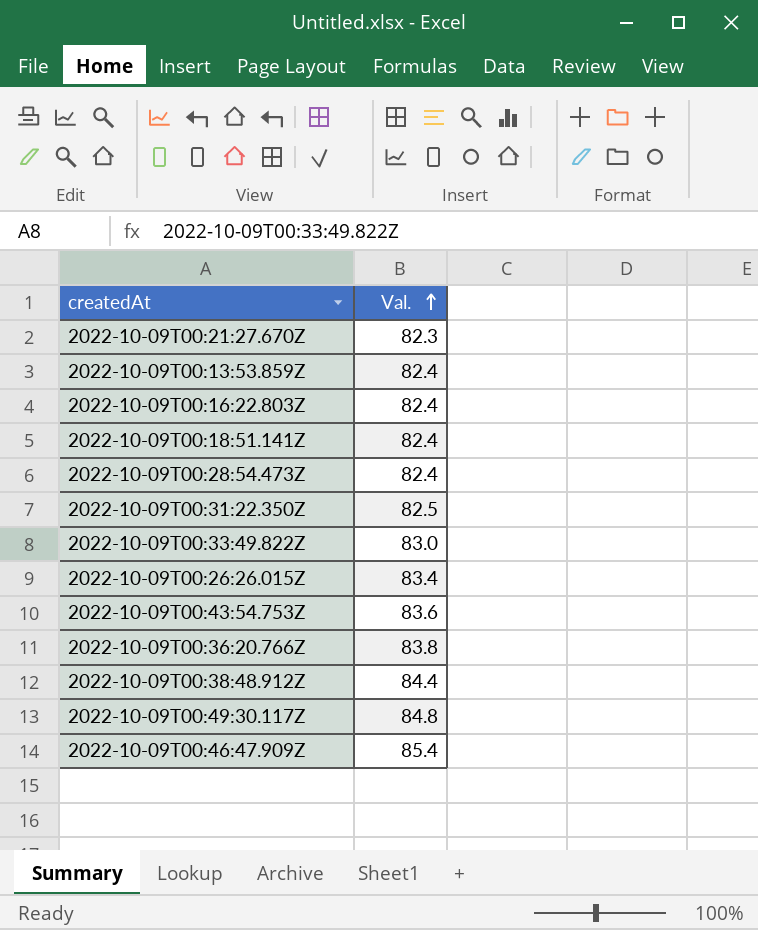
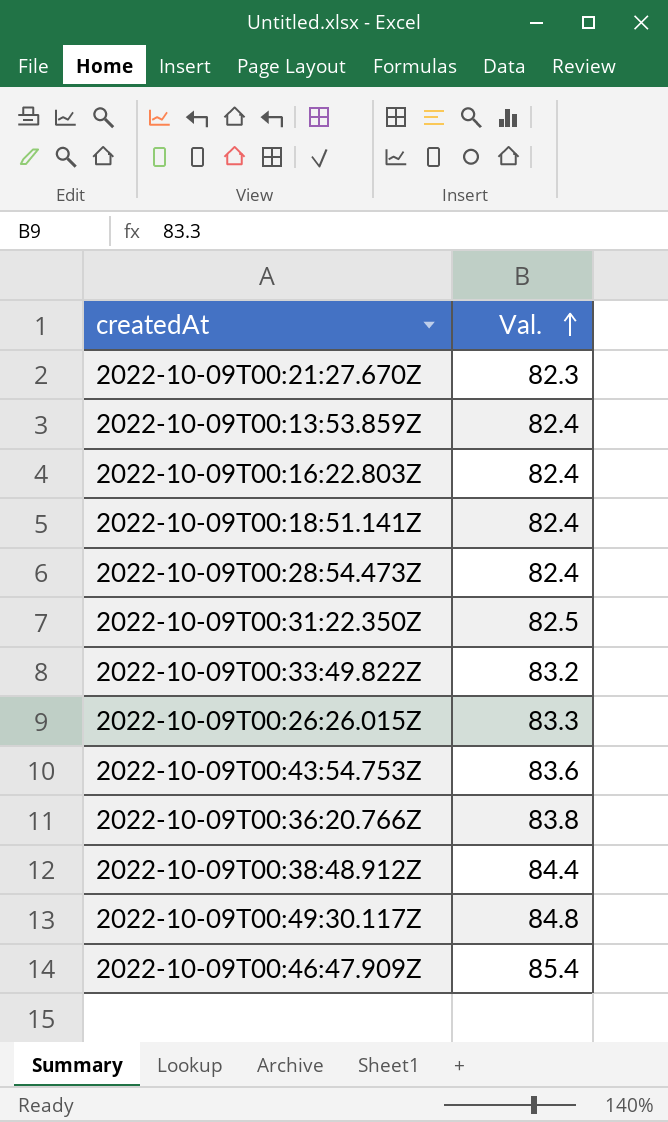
2022-10-09T00:33:49.822Z | Val.: 83.0 -> 83.2
2022-10-09T00:26:26.015Z | Val.: 83.4 -> 83.3

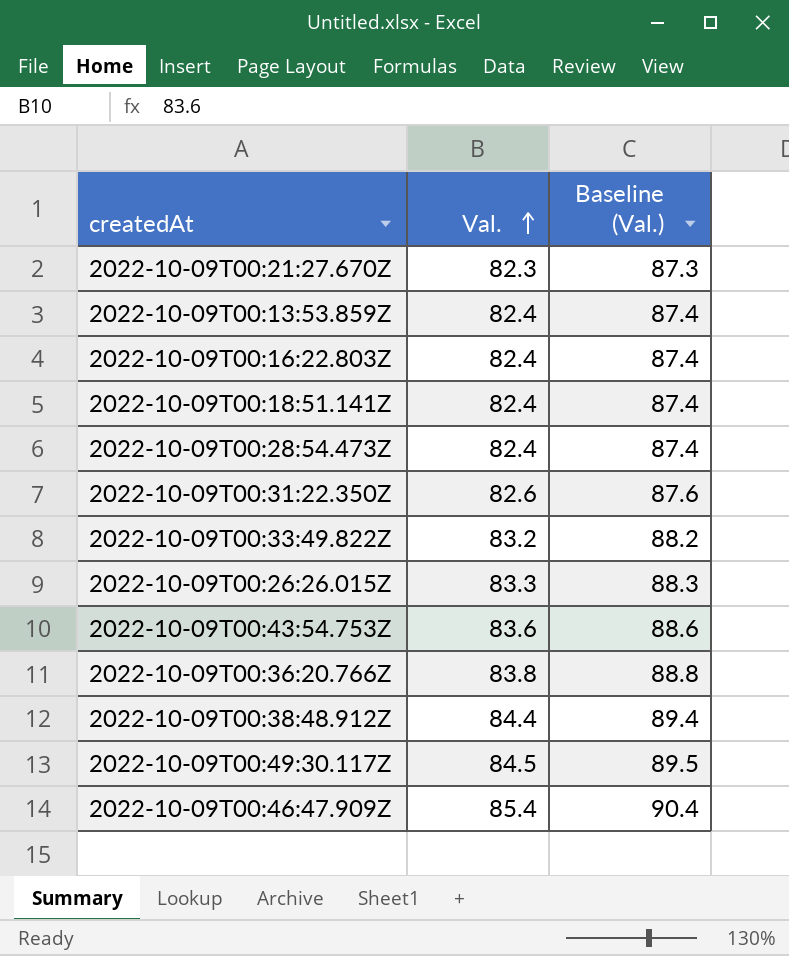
column Baseline (Val.) | formula: none -> [Val.] + 5
2022-10-09T00:31:22.350Z | Val.: 82.5 -> 82.6
2022-10-09T00:49:30.117Z | Val.: 84.8 -> 84.5

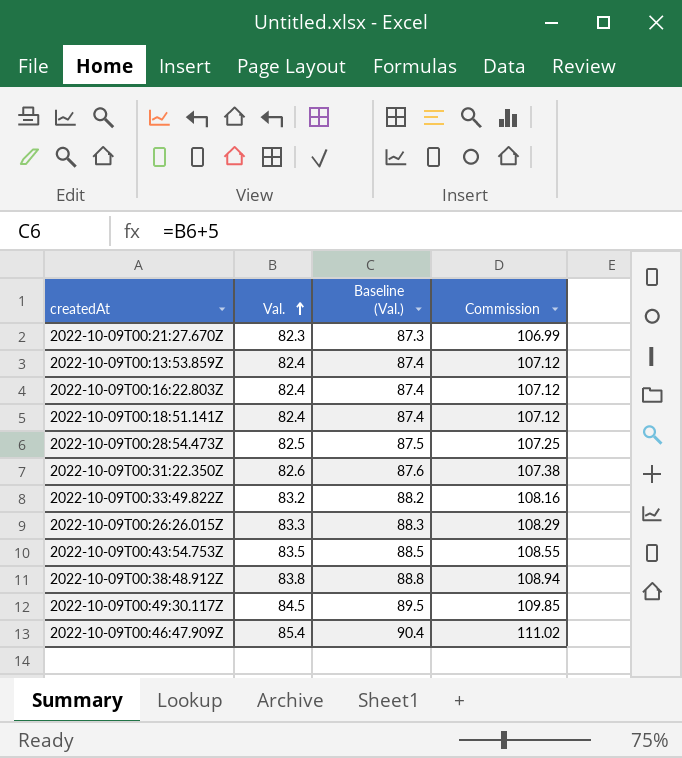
column Commission | formula: none -> [Val.] * 1.3
row 2022-10-09T00:36:20.766Z: 83.8 | 88.8 -> none
2022-10-09T00:28:54.473Z | Val.: 82.4 -> 82.5
2022-10-09T00:28:54.473Z | Baseline (Val.): 87.4 -> 87.5
2022-10-09T00:43:54.753Z | Val.: 83.6 -> 83.5
2022-10-09T00:43:54.753Z | Baseline (Val.): 88.6 -> 88.5
2022-10-09T00:38:48.912Z | Val.: 84.4 -> 83.8
2022-10-09T00:38:48.912Z | Baseline (Val.): 89.4 -> 88.8

